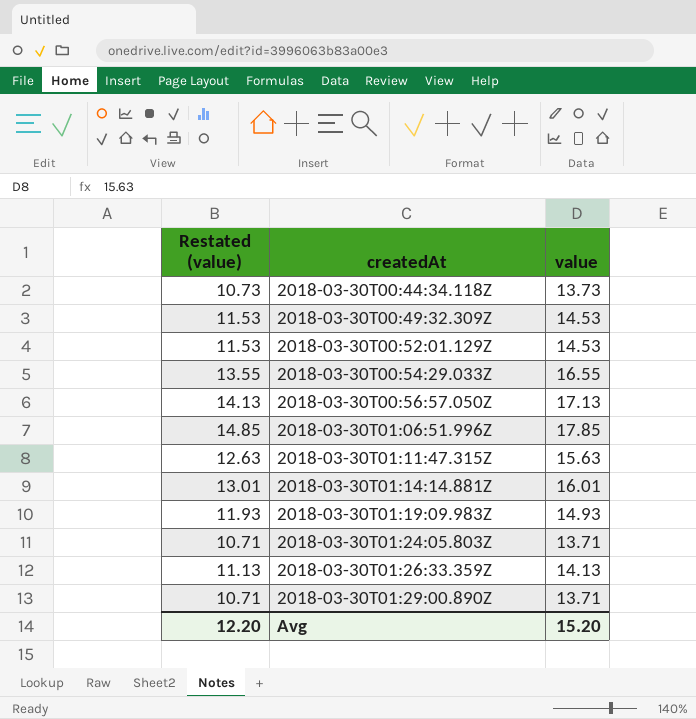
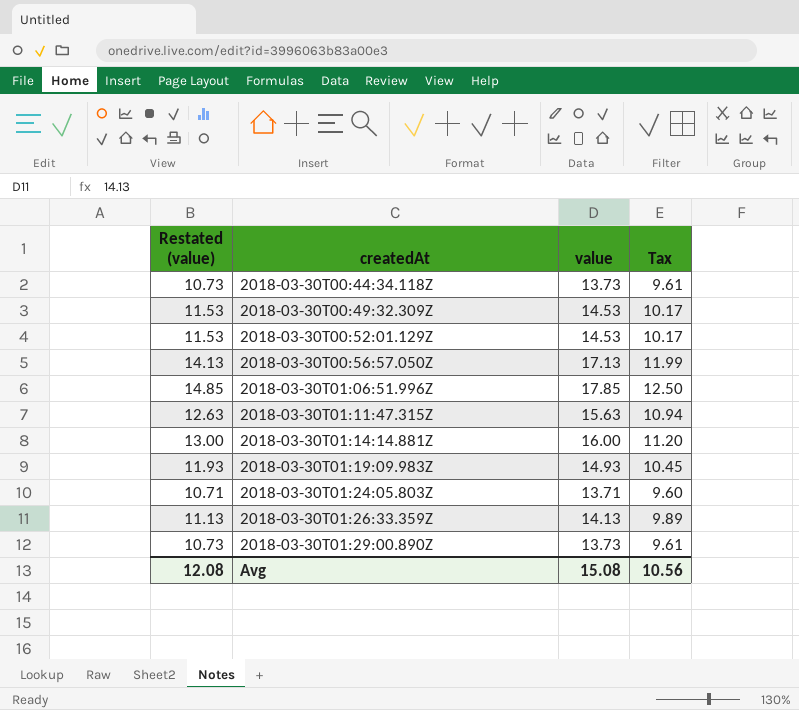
column Tax | formula: none -> [value] * 0.7
row 2018-03-30T00:54:29.033Z: 13.55 | 16.55 -> none
2018-03-30T01:14:14.881Z | Restated (value): 13.01 -> 13.00
2018-03-30T01:14:14.881Z | value: 16.01 -> 16.00
2018-03-30T01:29:00.890Z | Restated (value): 10.71 -> 10.73
2018-03-30T01:29:00.890Z | value: 13.71 -> 13.73
Avg | Restated (value): 12.20 -> 12.08
Avg | value: 15.20 -> 15.08

